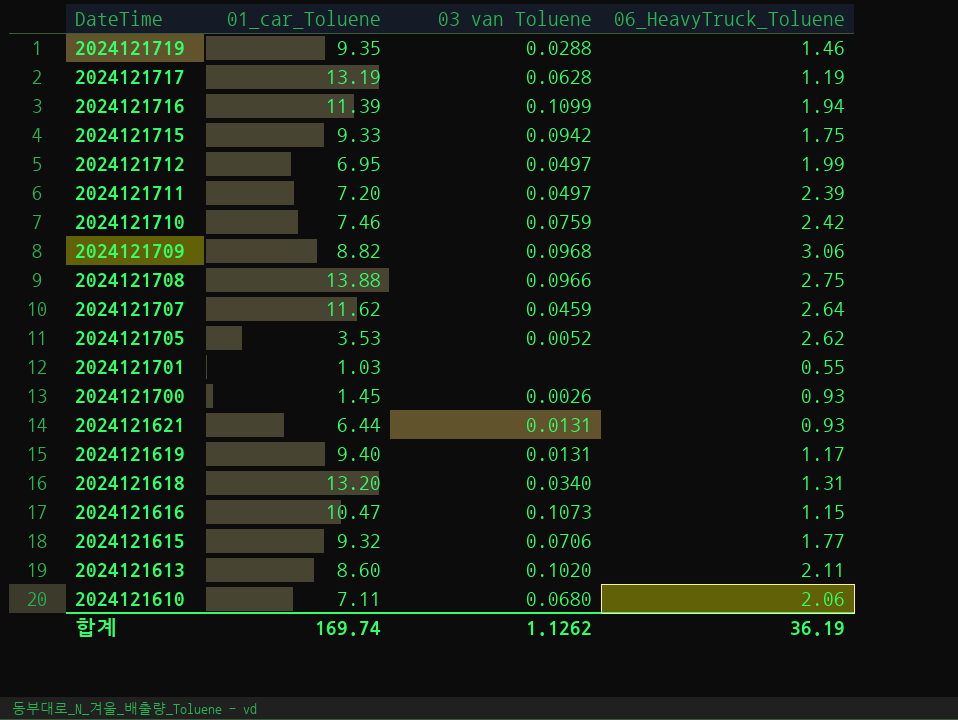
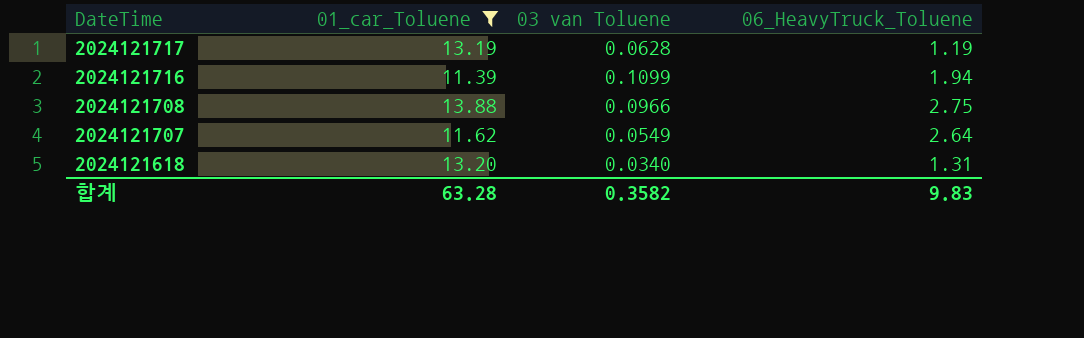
filter: none -> 01_car_Toluene >= 11.39
2024121707 | 03 van Toluene: 0.0459 -> 0.0549
합계 | 01_car_Toluene: 169.74 -> 63.28
합계 | 03 van Toluene: 1.1262 -> 0.3582
합계 | 06_HeavyTruck_Toluene: 36.19 -> 9.83

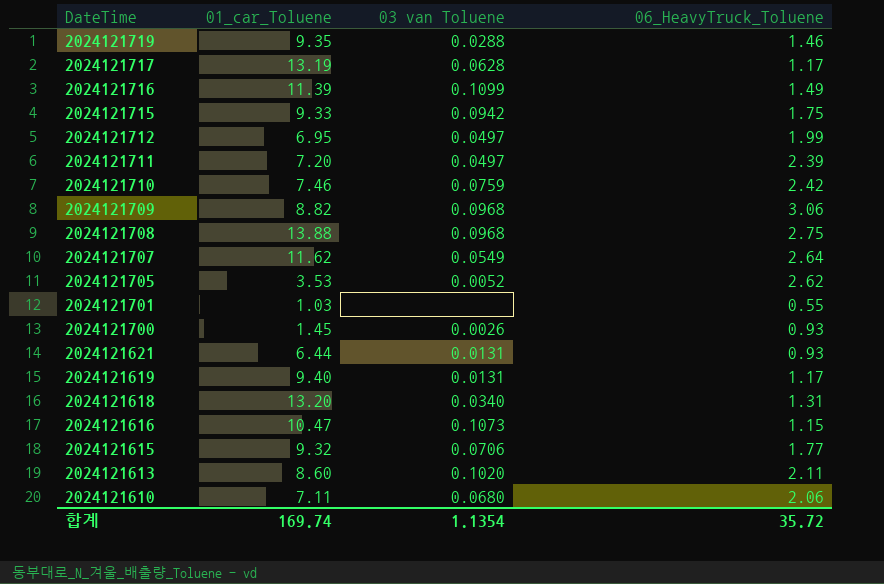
filter: 01_car_Toluene >= 11.39 -> none
2024121717 | 06_HeavyTruck_Toluene: 1.19 -> 1.17
2024121716 | 06_HeavyTruck_Toluene: 1.94 -> 1.49
2024121708 | 03 van Toluene: 0.0966 -> 0.0968
합계 | 01_car_Toluene: 63.28 -> 169.74
합계 | 03 van Toluene: 0.3582 -> 1.1354
합계 | 06_HeavyTruck_Toluene: 9.83 -> 35.72

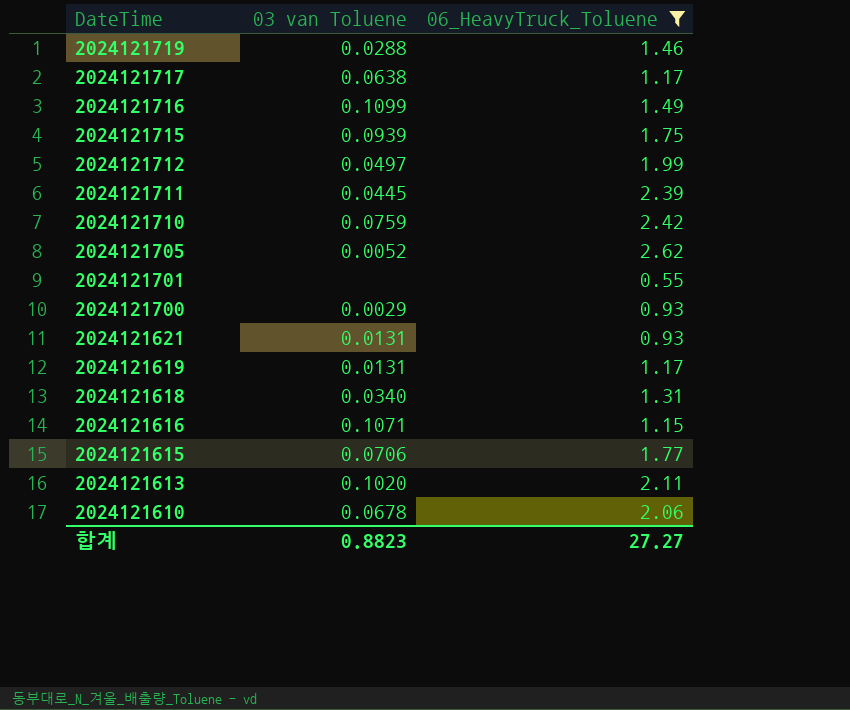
filter: none -> 06_HeavyTruck_Toluene <= 2.62
column 01_car_Toluene | position: 2 -> none
2024121717 | 03 van Toluene: 0.0628 -> 0.0638
2024121715 | 03 van Toluene: 0.0942 -> 0.0939
2024121711 | 03 van Toluene: 0.0497 -> 0.0445
2024121700 | 03 van Toluene: 0.0026 -> 0.0029
2024121616 | 03 van Toluene: 0.1073 -> 0.1071
2024121610 | 03 van Toluene: 0.0680 -> 0.0678
합계 | 03 van Toluene: 1.1354 -> 0.8823
합계 | 06_HeavyTruck_Toluene: 35.72 -> 27.27

